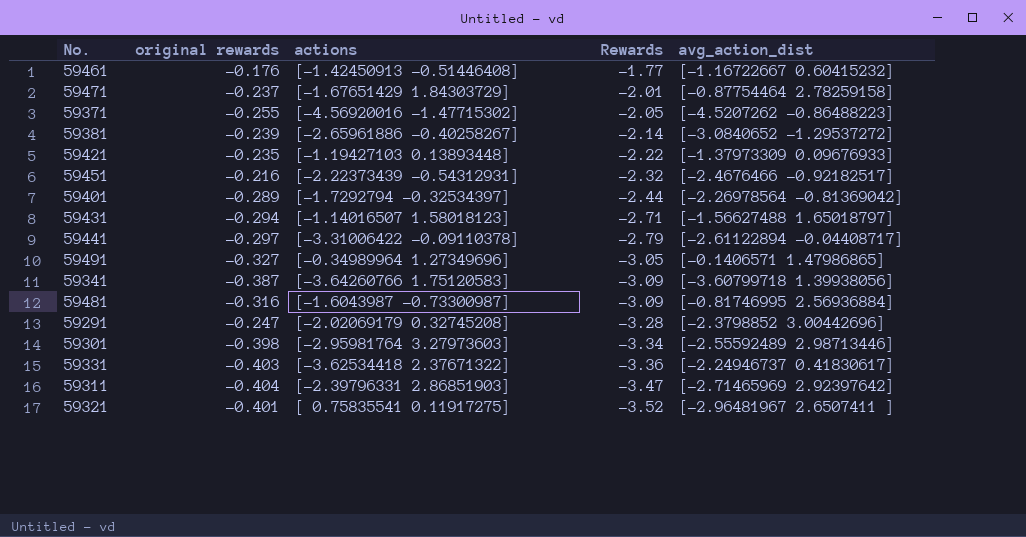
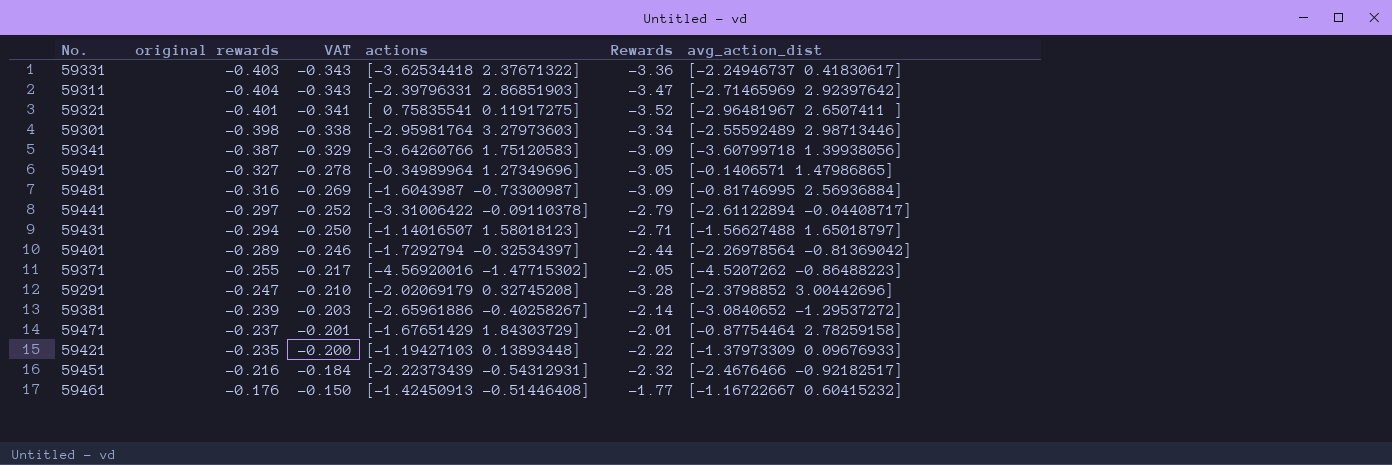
row order: Rewards descending -> VAT ascending
column VAT | formula: none -> [original rewards] * 0.85

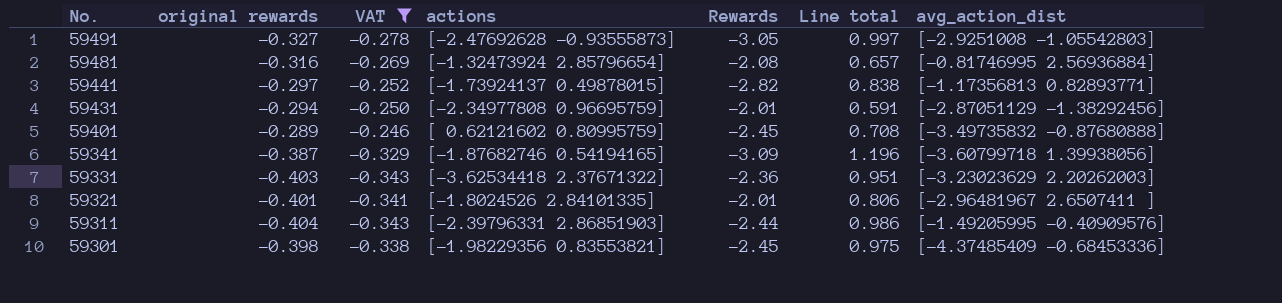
filter: none -> VAT <= -0.246
row order: VAT ascending -> No. descending
column Line total | formula: none -> [original rewards] * [Rewards]
59491 | actions: [-0.34989964 1.27349696] -> [-2.47692628 -0.93555873]
59491 | avg_action_dist: [-0.1406571 1.47986865] -> [-2.9251008 -1.05542803]
59481 | actions: [-1.6043987 -0.73300987] -> [-1.32473924 2.85796654]
59481 | Rewards: -3.09 -> -2.08
59441 | actions: [-3.31006422 -0.09110378] -> [-1.73924137 0.49878015]
59441 | Rewards: -2.79 -> -2.82
59441 | avg_action_dist: [-2.61122894 -0.04408717] -> [-1.17356813 0.82893771]
59431 | actions: [-1.14016507 1.58018123] -> [-2.34977808 0.96695759]
59431 | Rewards: -2.71 -> -2.01
59431 | avg_action_dist: [-1.56627488 1.65018797] -> [-2.87051129 -1.38292456]
59401 | actions: [-1.7292794 -0.32534397] -> [ 0.62121602 0.80995759]
59401 | Rewards: -2.44 -> -2.45
59401 | avg_action_dist: [-2.26978564 -0.81369042] -> [-3.49735832 -0.87680888]
59341 | actions: [-3.64260766 1.75120583] -> [-1.87682746 0.54194165]
59331 | Rewards: -3.36 -> -2.36
59331 | avg_action_dist: [-2.24946737 0.41830617] -> [-3.23023629 2.20262003]
59321 | actions: [ 0.75835541 0.11917275] -> [-1.8024526 2.84101335]
59321 | Rewards: -3.52 -> -2.01
59311 | Rewards: -3.47 -> -2.44
59311 | avg_action_dist: [-2.71465969 2.92397642] -> [-1.49205995 -0.40909576]
59301 | actions: [-2.95981764 3.27973603] -> [-1.98229356 0.83553821]
59301 | Rewards: -3.34 -> -2.45
59301 | avg_action_dist: [-2.55592489 2.98713446] -> [-4.37485409 -0.68453336]

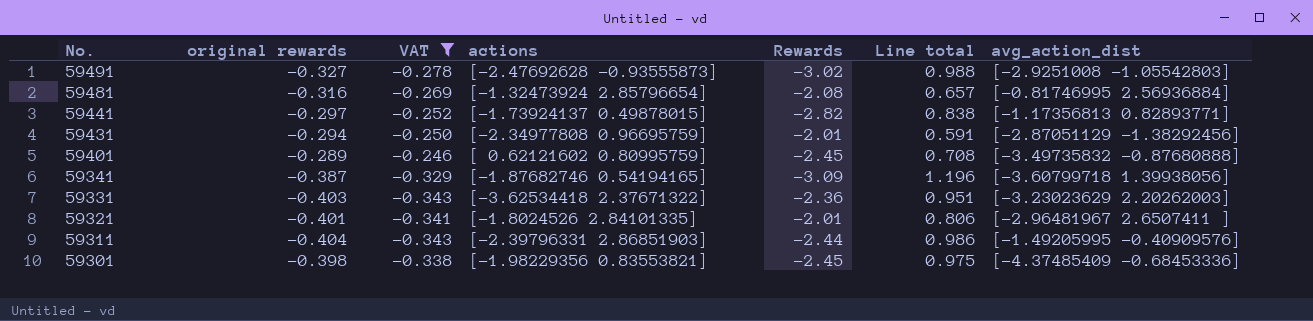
59491 | Rewards: -3.05 -> -3.02
59491 | Line total: 0.997 -> 0.988

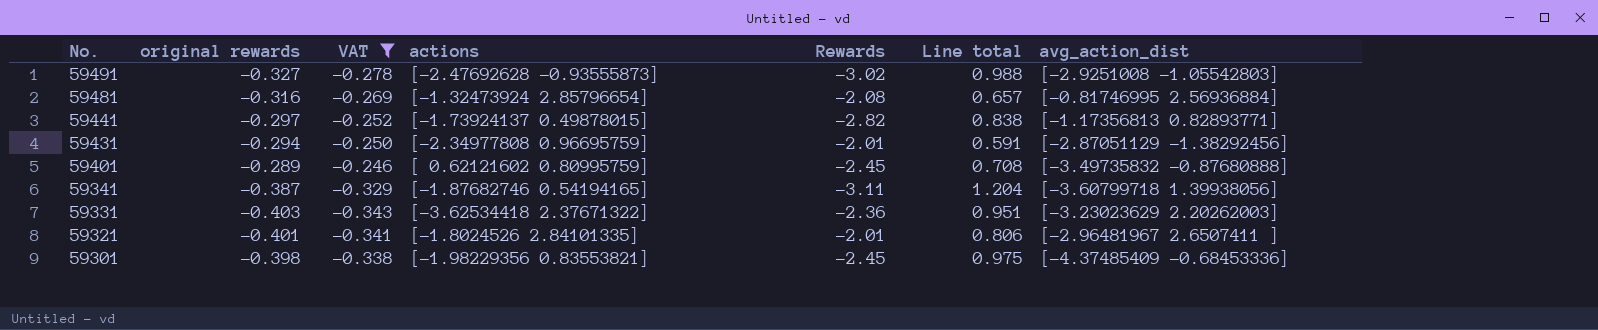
row 59311: -0.404 | -0.343 | [-2.39796331 2.86851903] | -2.44 | 0.986 | [-1.49205995 -0.40909576] -> none
59341 | Rewards: -3.09 -> -3.11
59341 | Line total: 1.196 -> 1.204

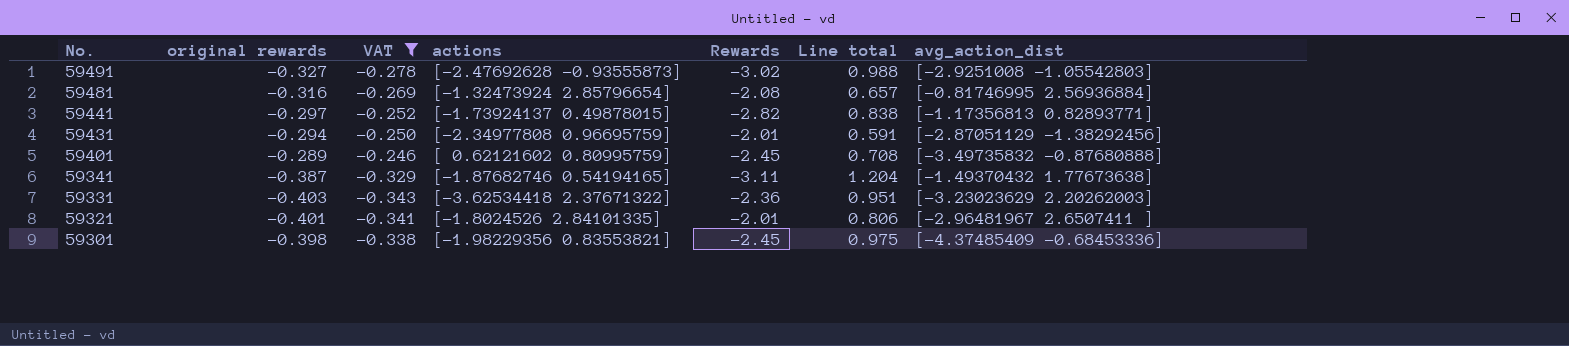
59341 | avg_action_dist: [-3.60799718 1.39938056] -> [-1.49370432 1.77673638]

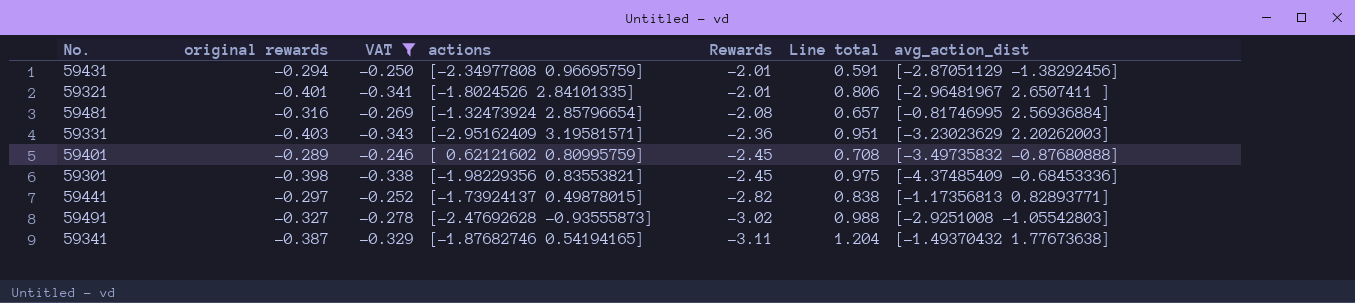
row order: No. descending -> Rewards descending
59331 | actions: [-3.62534418 2.37671322] -> [-2.95162409 3.19581571]

